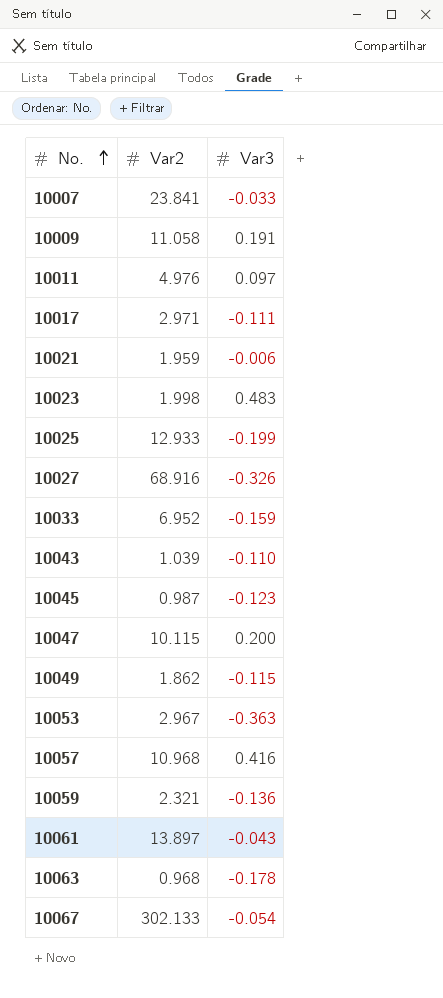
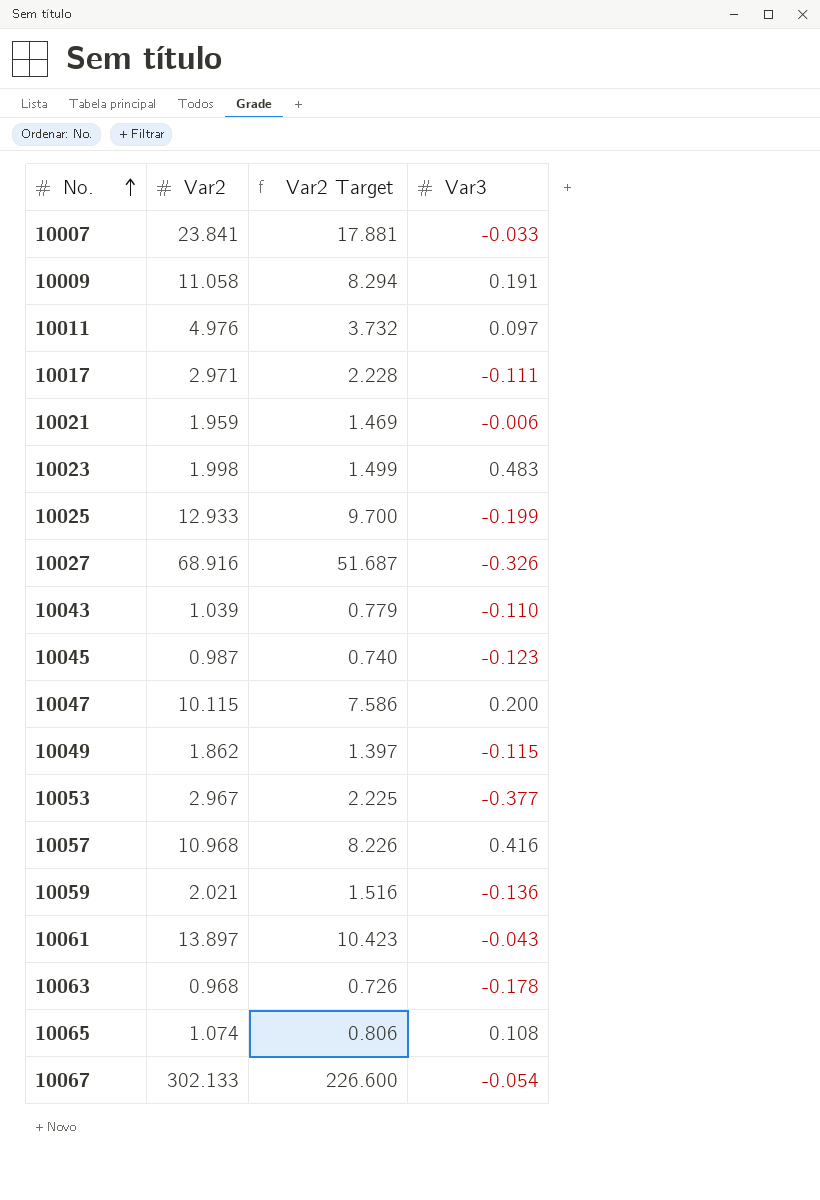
column Var2 Target | formula: none -> [Var2] * 0.75
row 10033: 6.952 | -0.159 -> none
10053 | Var3: -0.363 -> -0.377
10059 | Var2: 2.321 -> 2.021
row 10065: none -> 1.074 | 0.806 | 0.108

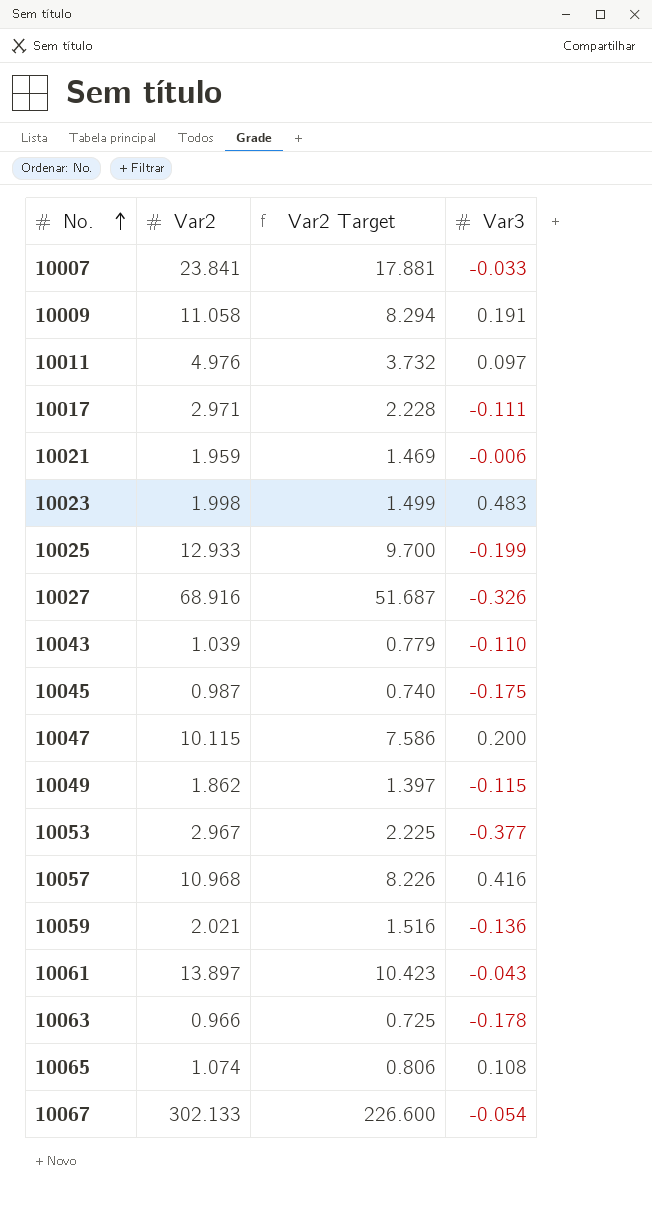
10045 | Var3: -0.123 -> -0.175
10063 | Var2: 0.968 -> 0.966
10063 | Var2 Target: 0.726 -> 0.725

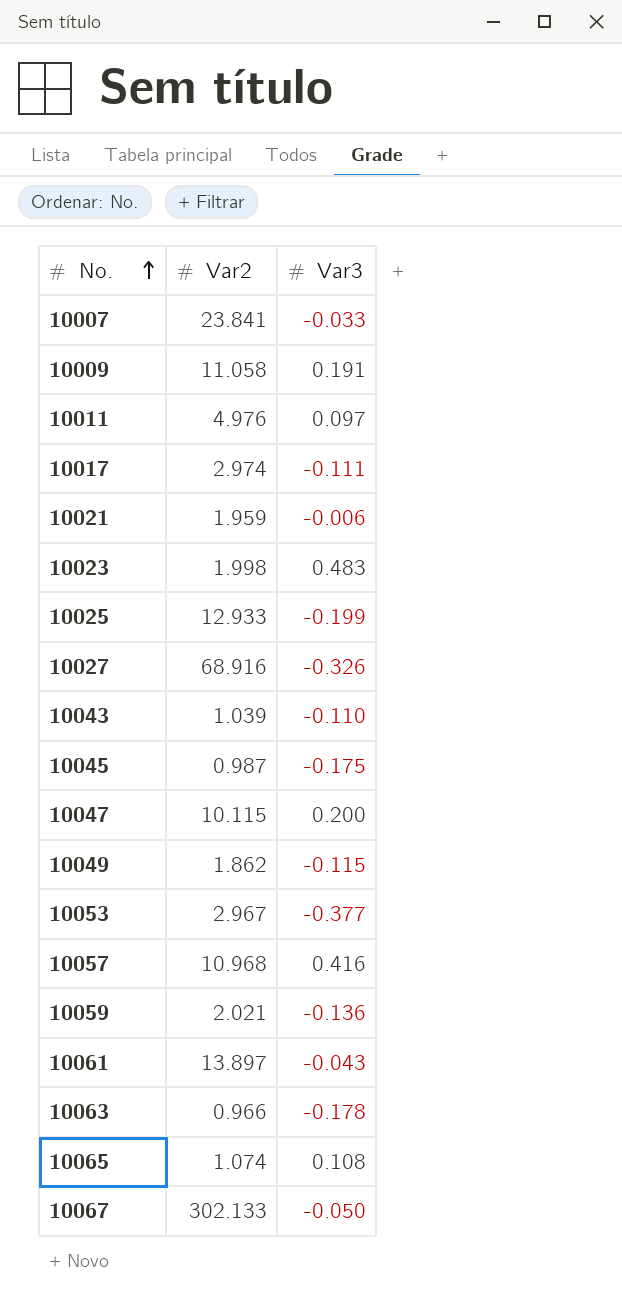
column Var2 Target | formula: [Var2] * 0.75 -> none
10017 | Var2: 2.971 -> 2.974
10067 | Var3: -0.054 -> -0.050

